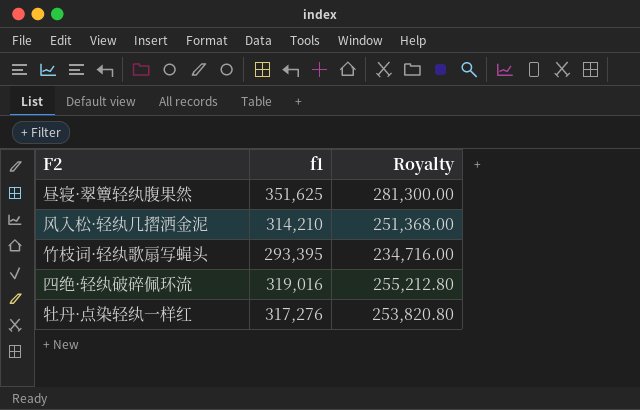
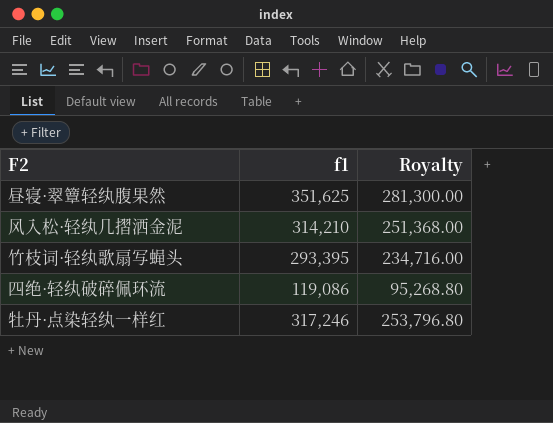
四绝·轻纨破碎佩环流 | f1: 319,016 -> 119,086
四绝·轻纨破碎佩环流 | Royalty: 255,212.80 -> 95,268.80
牡丹·点染轻纨一样红 | f1: 317,276 -> 317,246
牡丹·点染轻纨一样红 | Royalty: 253,820.80 -> 253,796.80

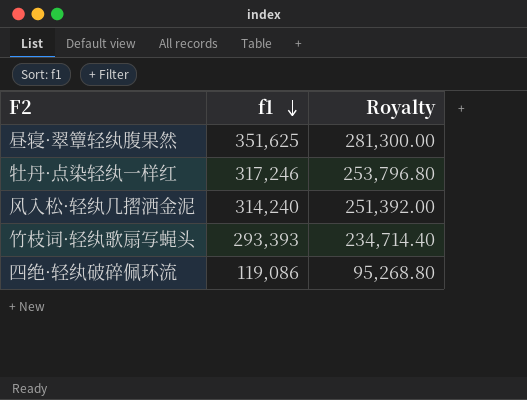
row order: none -> f1 descending
风入松·轻纨几摺洒金泥 | f1: 314,210 -> 314,240
风入松·轻纨几摺洒金泥 | Royalty: 251,368.00 -> 251,392.00
竹枝词·轻纨歌扇写蝇头 | f1: 293,395 -> 293,393
竹枝词·轻纨歌扇写蝇头 | Royalty: 234,716.00 -> 234,714.40

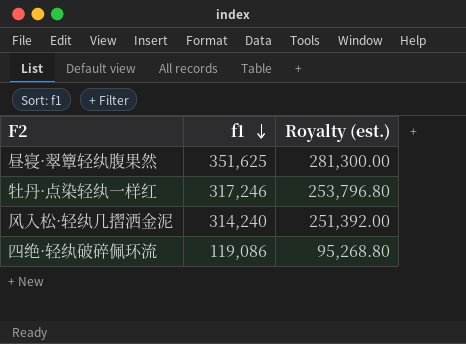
column name: Royalty -> Royalty (est.)
row 竹枝词·轻纨歌扇写蝇头: 293,393 | 234,714.40 -> none

